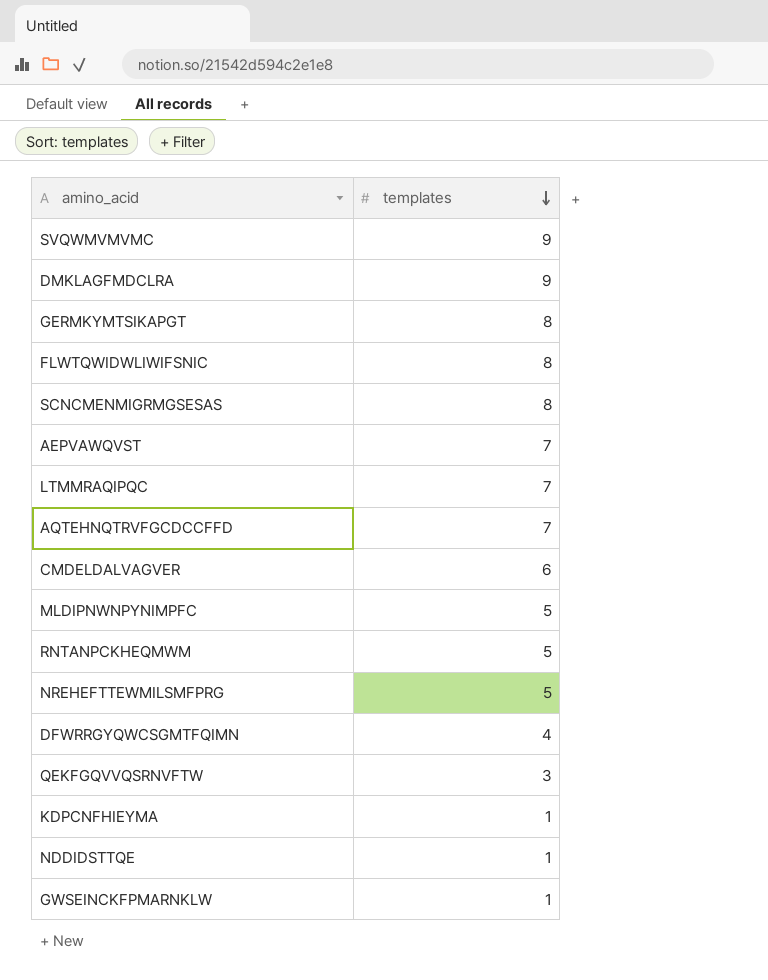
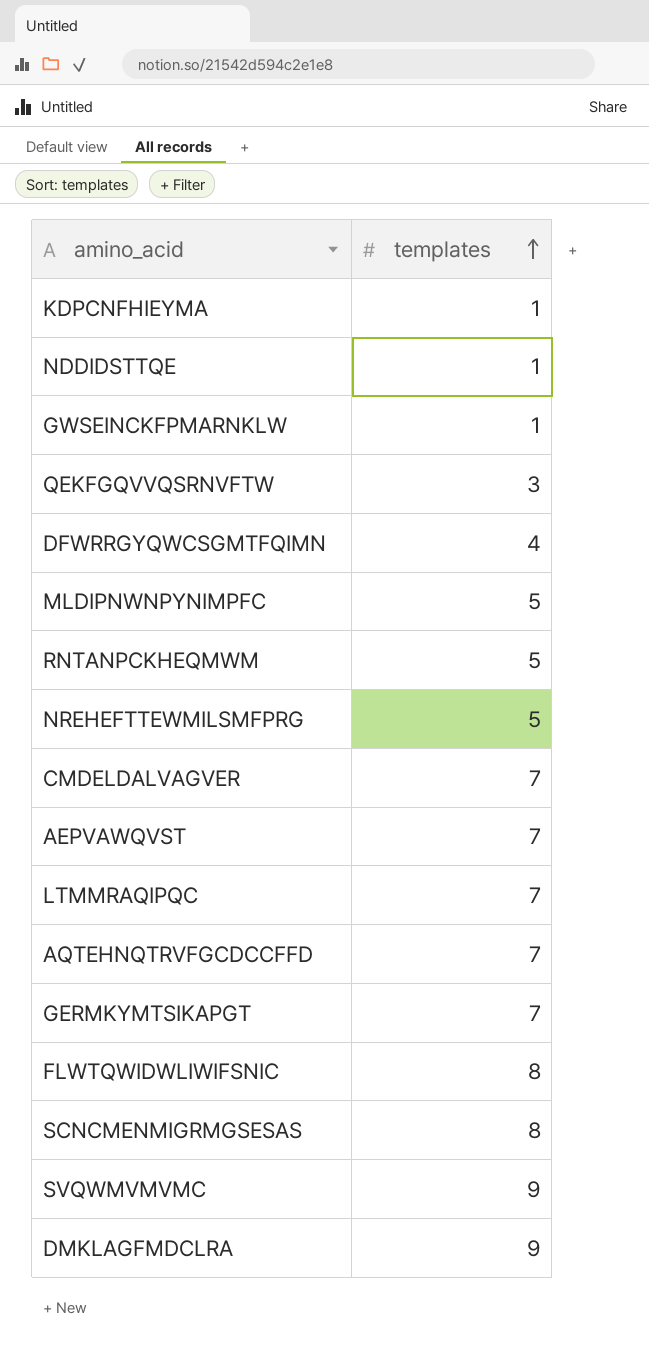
row order: templates descending -> templates ascending
CMDELDALVAGVER | templates: 6 -> 7
GERMKYMTSIKAPGT | templates: 8 -> 7

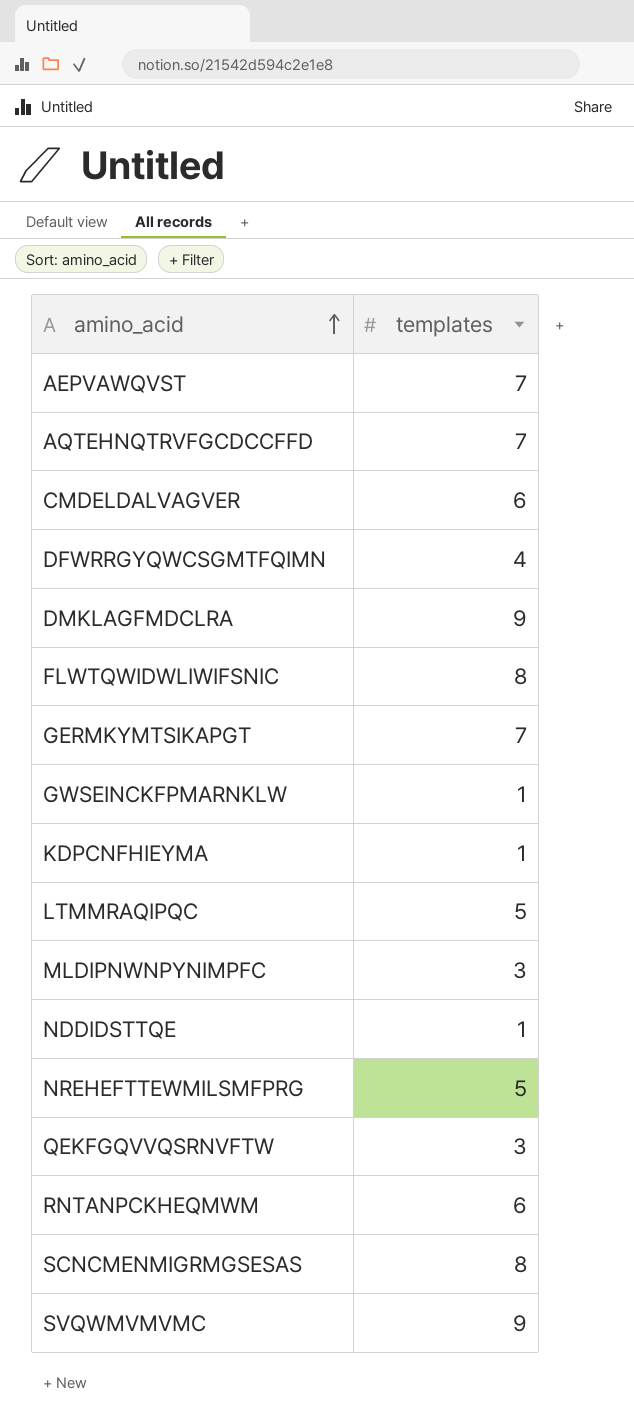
row order: templates ascending -> amino_acid ascending
CMDELDALVAGVER | templates: 7 -> 6
LTMMRAQIPQC | templates: 7 -> 5
MLDIPNWNPYNIMPFC | templates: 5 -> 3
RNTANPCKHEQMWM | templates: 5 -> 6

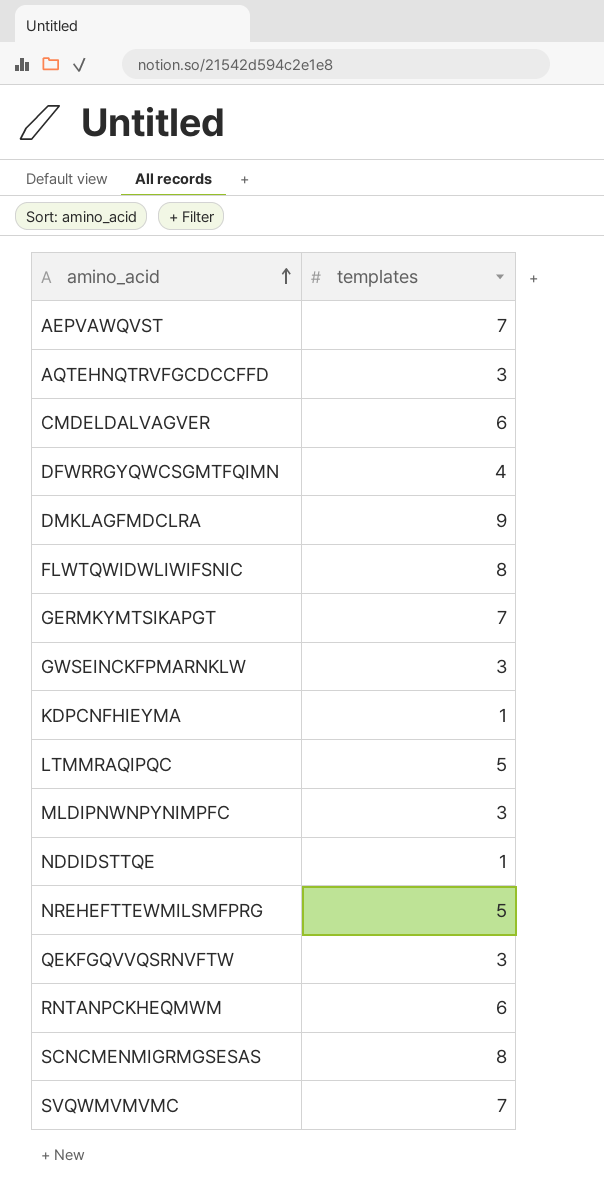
AQTEHNQTRVFGCDCCFFD | templates: 7 -> 3
GWSEINCKFPMARNKLW | templates: 1 -> 3
SVQWMVMVMC | templates: 9 -> 7

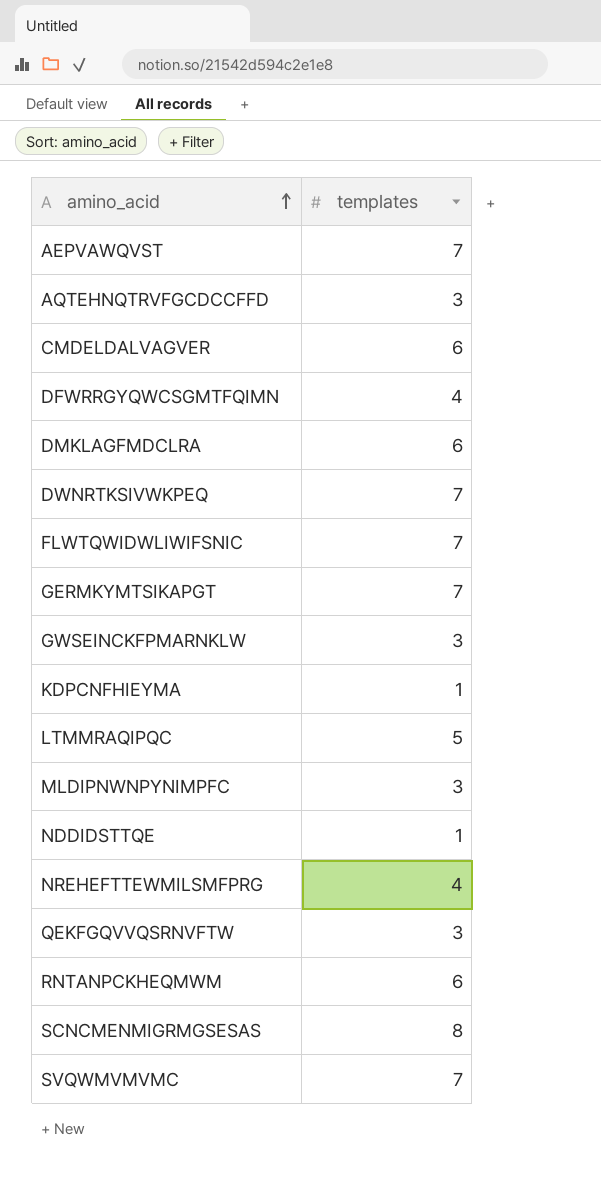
DMKLAGFMDCLRA | templates: 9 -> 6
row DWNRTKSIVWKPEQ: none -> 7
FLWTQWIDWLIWIFSNIC | templates: 8 -> 7
NREHEFTTEWMILSMFPRG | templates: 5 -> 4

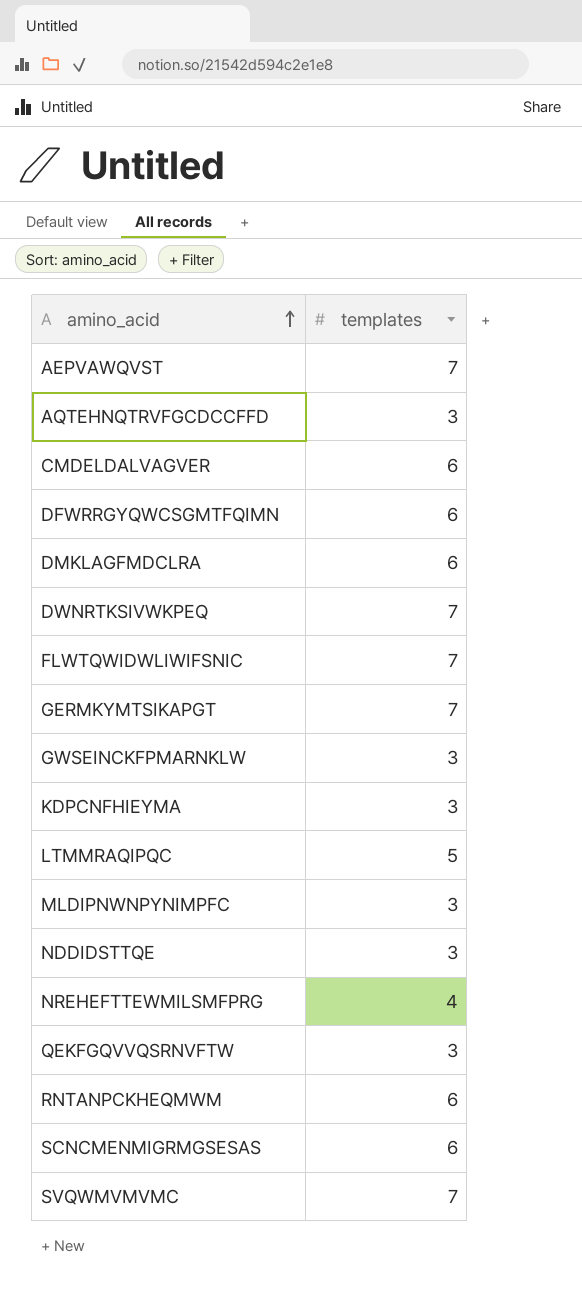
DFWRRGYQWCSGMTFQIMN | templates: 4 -> 6
KDPCNFHIEYMA | templates: 1 -> 3
NDDIDSTTQE | templates: 1 -> 3
SCNCMENMIGRMGSESAS | templates: 8 -> 6

